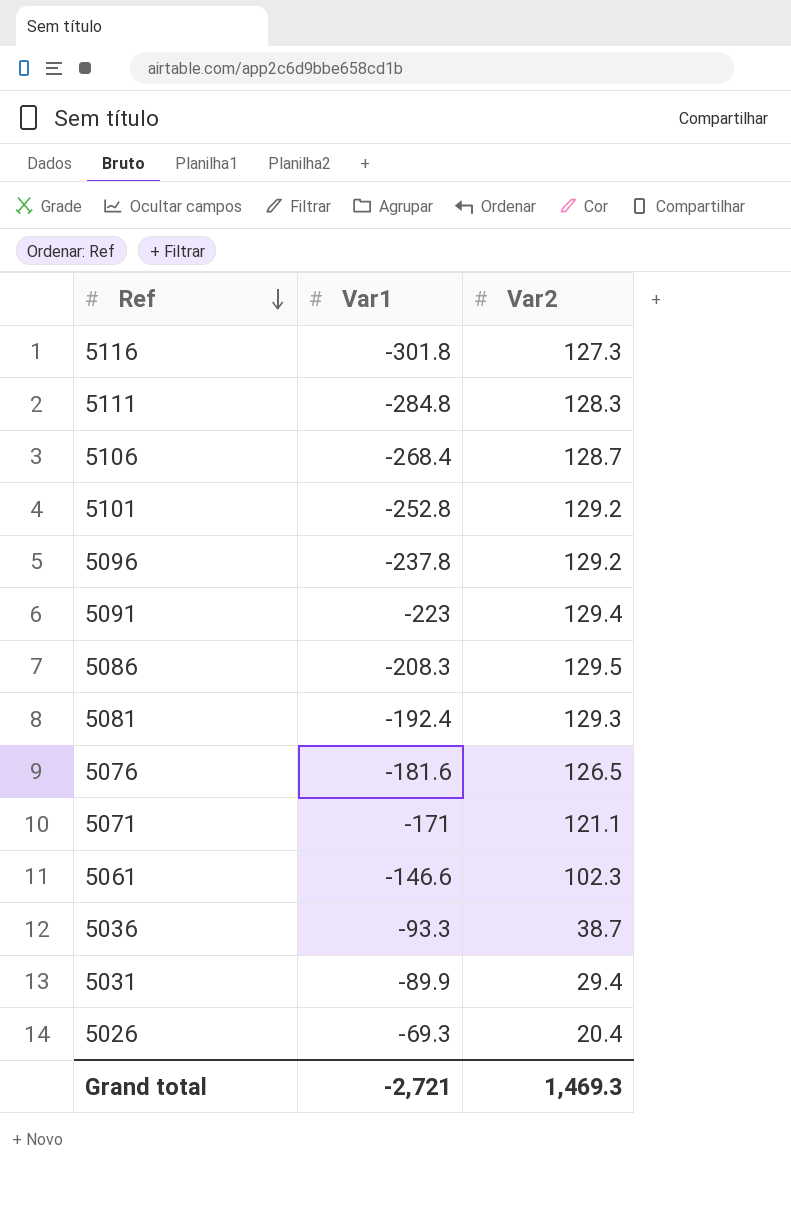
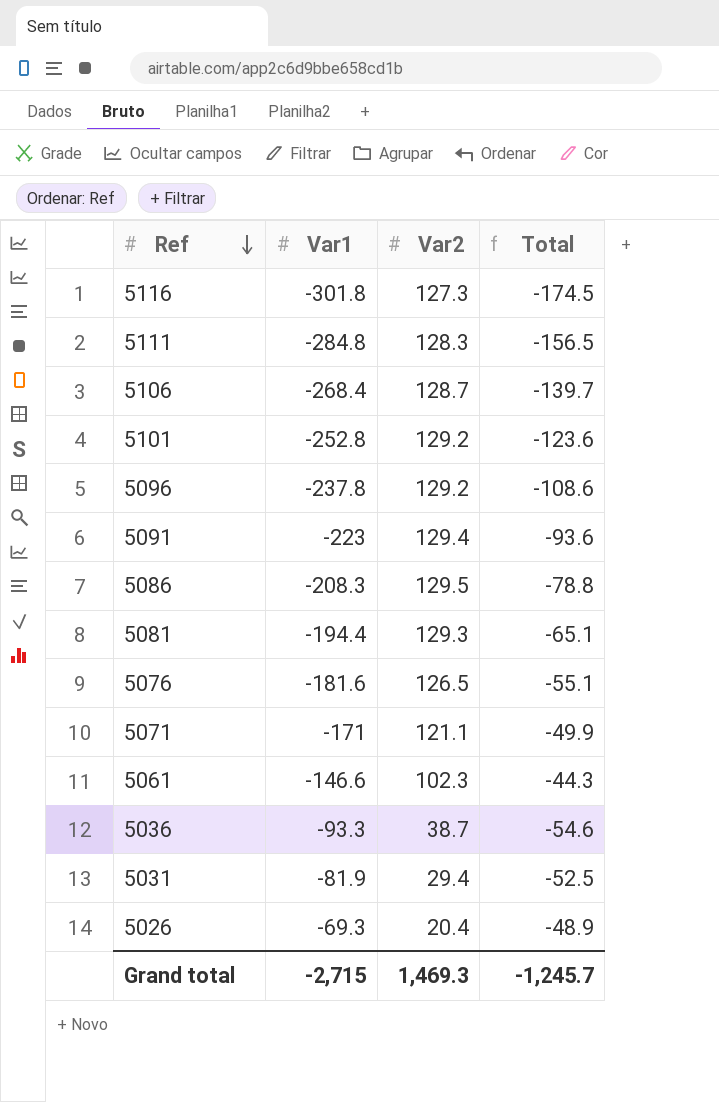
column Total | formula: none -> [Var1] + [Var2]
5081 | Var1: -192.4 -> -194.4
5031 | Var1: -89.9 -> -81.9
Grand total | Var1: -2,721 -> -2,715

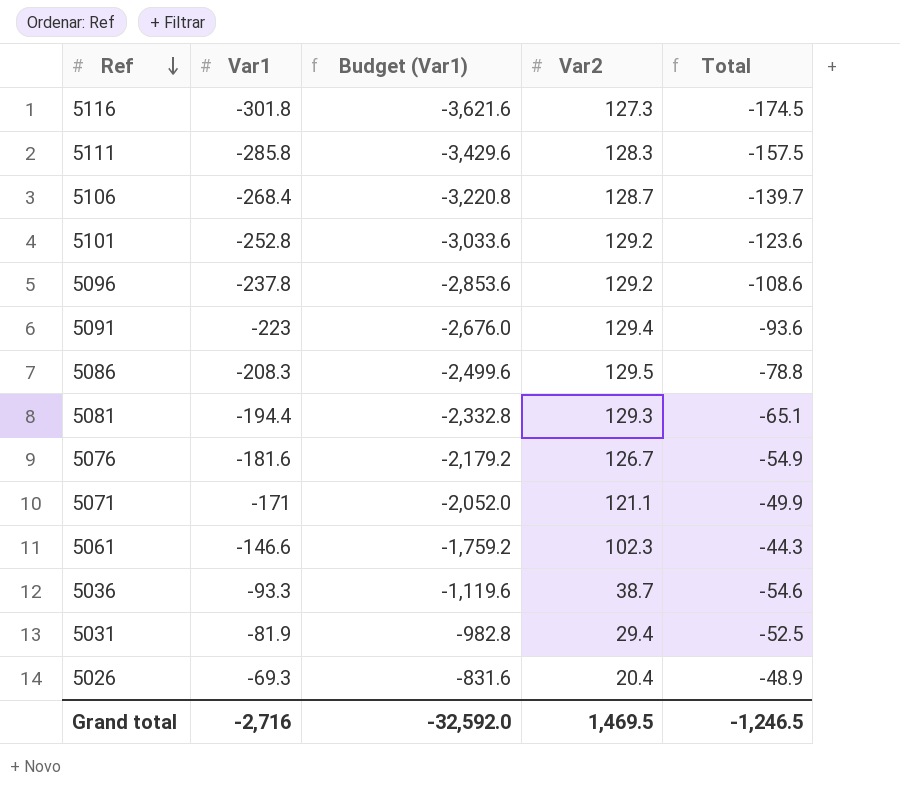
column Budget (Var1) | formula: none -> [Var1] * 12
5111 | Var1: -284.8 -> -285.8
5111 | Total: -156.5 -> -157.5
5076 | Var2: 126.5 -> 126.7
5076 | Total: -55.1 -> -54.9
Grand total | Var1: -2,715 -> -2,716
Grand total | Var2: 1,469.3 -> 1,469.5
Grand total | Total: -1,245.7 -> -1,246.5

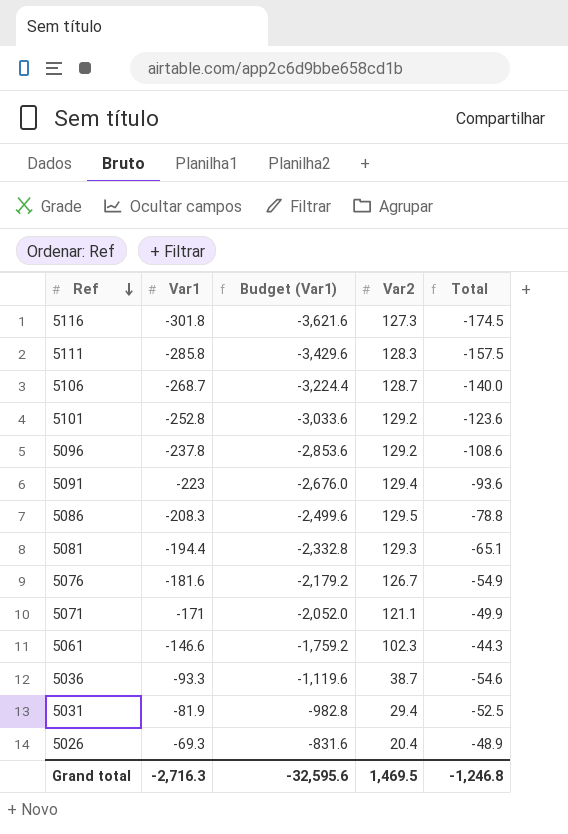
5106 | Var1: -268.4 -> -268.7
5106 | Budget (Var1): -3,220.8 -> -3,224.4
5106 | Total: -139.7 -> -140.0
Grand total | Var1: -2,716 -> -2,716.3
Grand total | Budget (Var1): -32,592.0 -> -32,595.6
Grand total | Total: -1,246.5 -> -1,246.8

